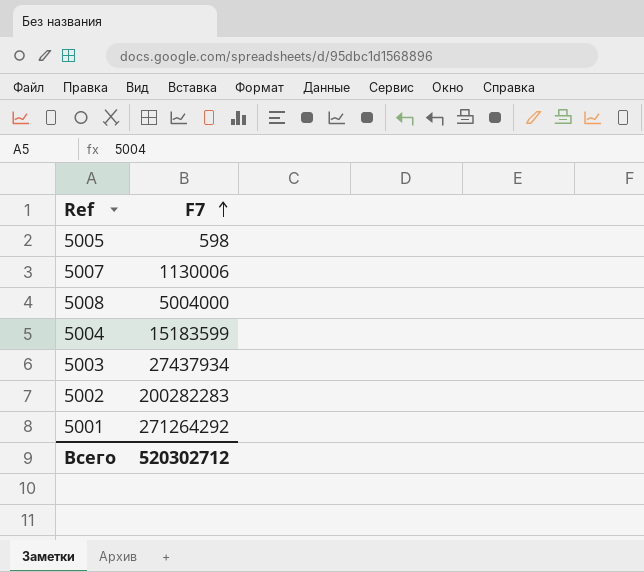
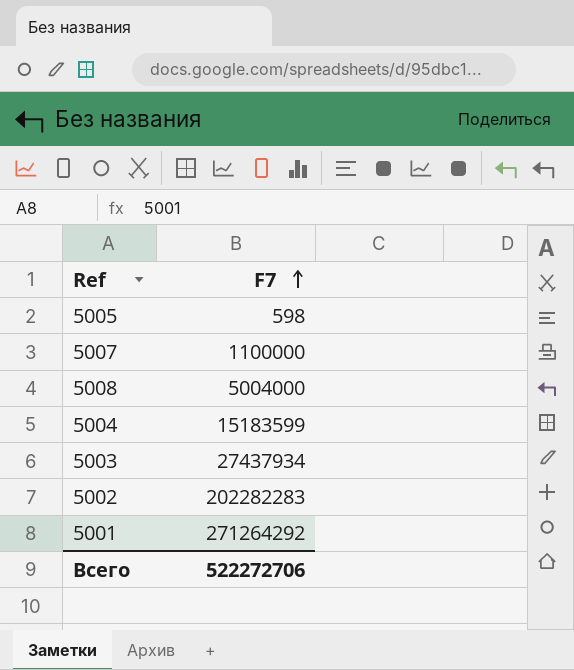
5007 | F7: 1130006 -> 1100000
5002 | F7: 200282283 -> 202282283
Всего | F7: 520302712 -> 522272706

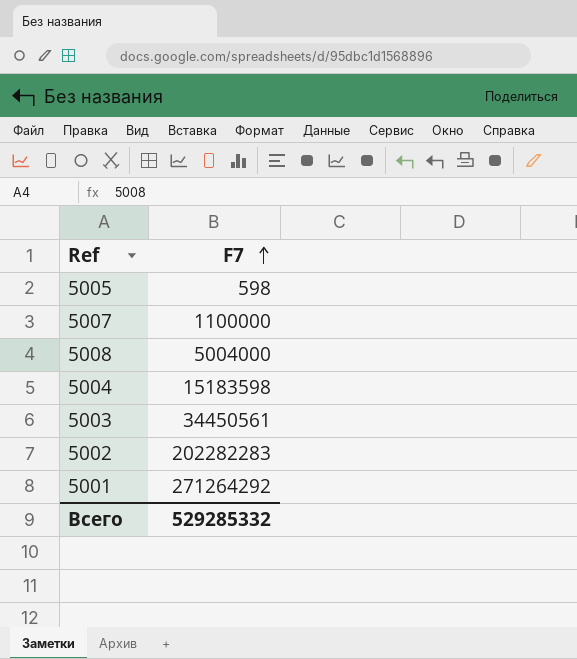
5004 | F7: 15183599 -> 15183598
5003 | F7: 27437934 -> 34450561
Всего | F7: 522272706 -> 529285332

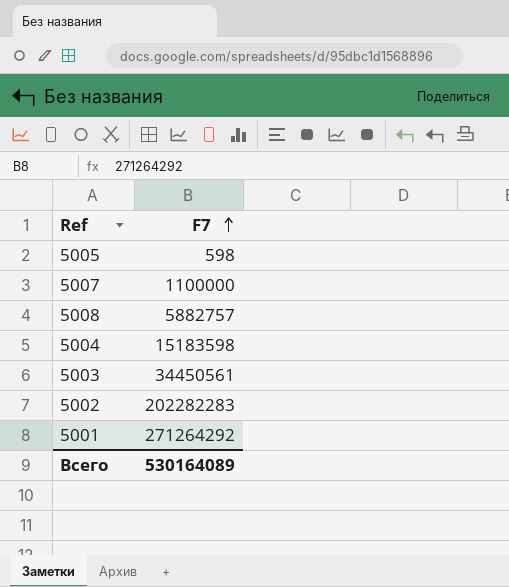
5008 | F7: 5004000 -> 5882757
Всего | F7: 529285332 -> 530164089

